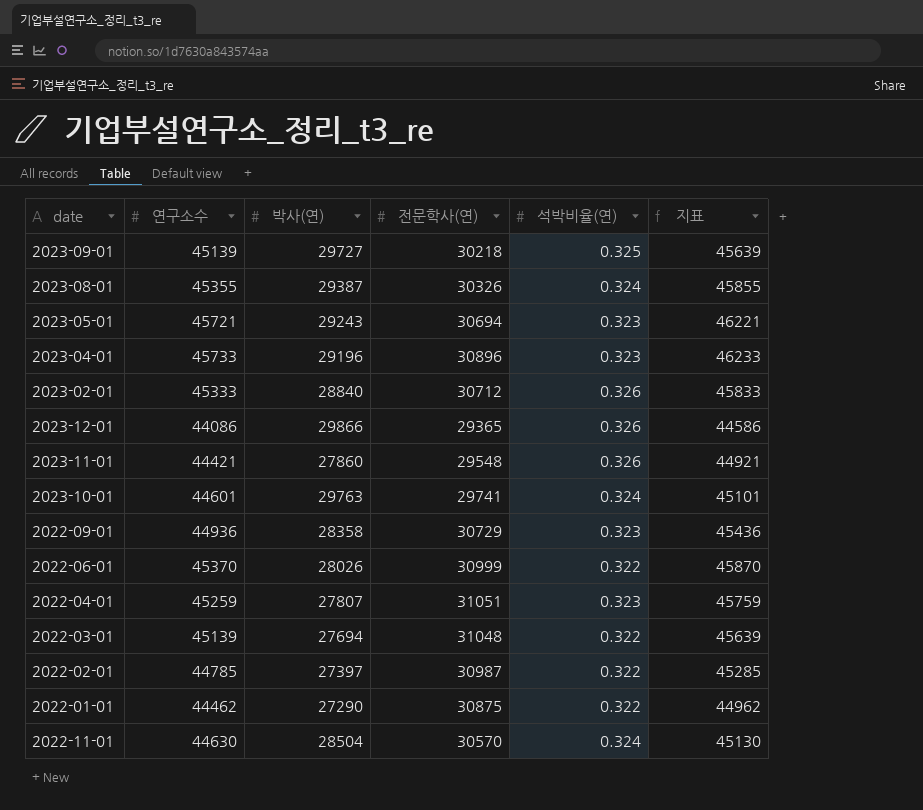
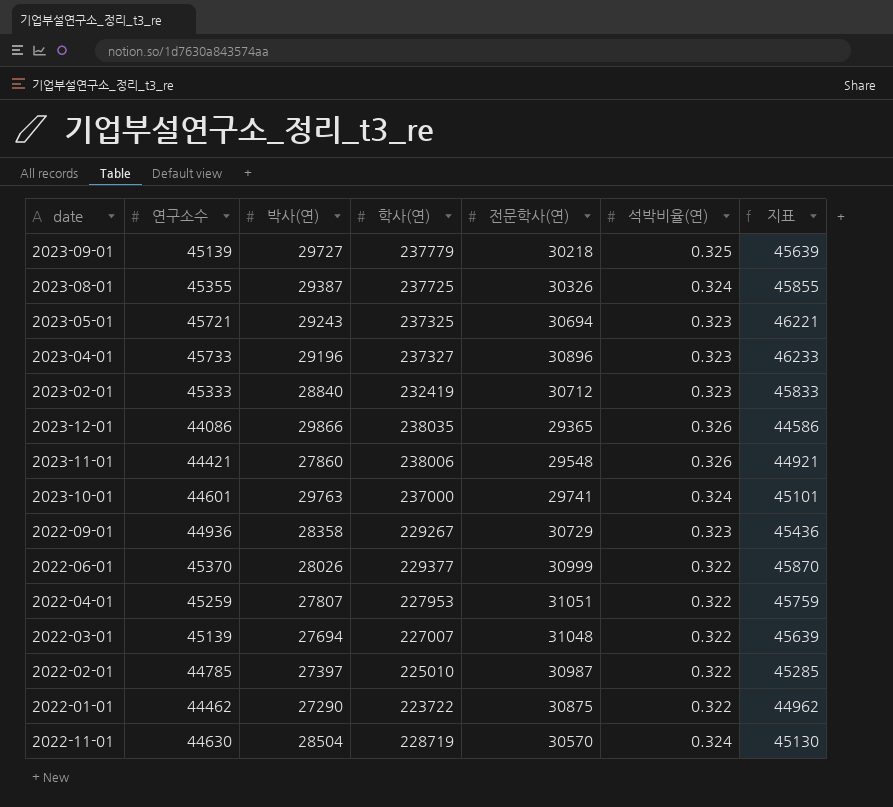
column 학사(연) | position: none -> 4
2023-02-01 | 석박비율(연): 0.326 -> 0.323
2022-04-01 | 석박비율(연): 0.323 -> 0.322

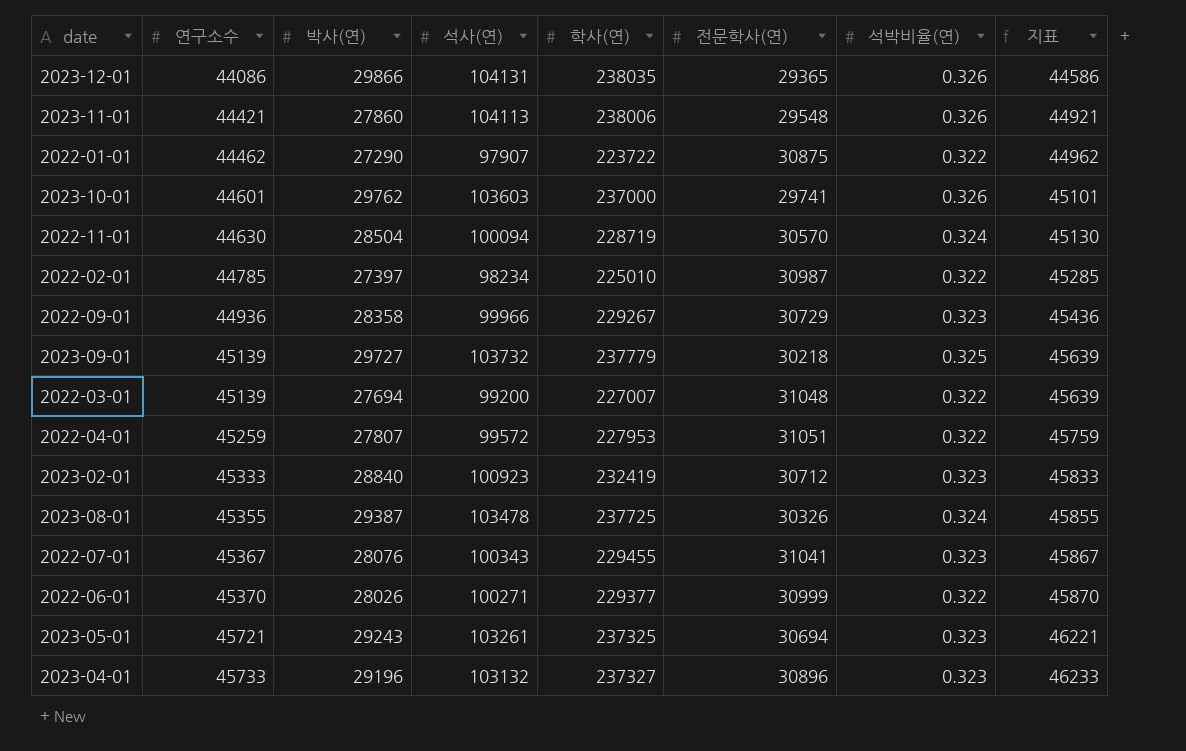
row order: none -> 연구소수 ascending
column 석사(연) | position: none -> 4
2023-10-01 | 박사(연): 29763 -> 29762
2023-10-01 | 석박비율(연): 0.324 -> 0.326
row 2022-07-01: none -> 45367 | 28076 | 100343 | 229455 | 31041 | 0.323 | 45867

